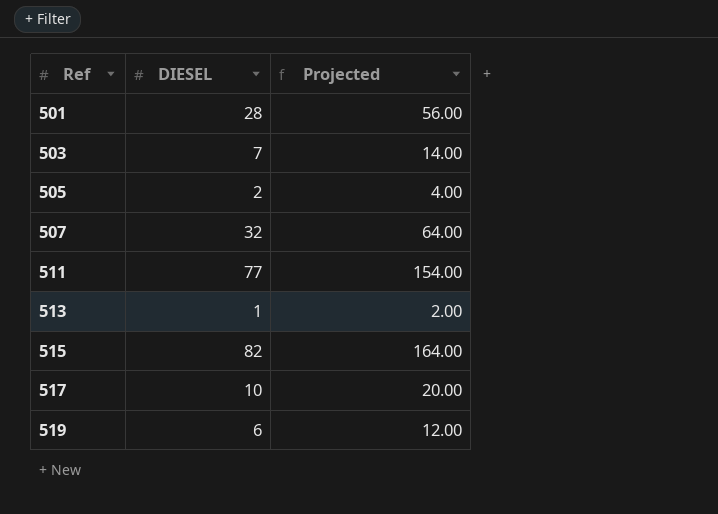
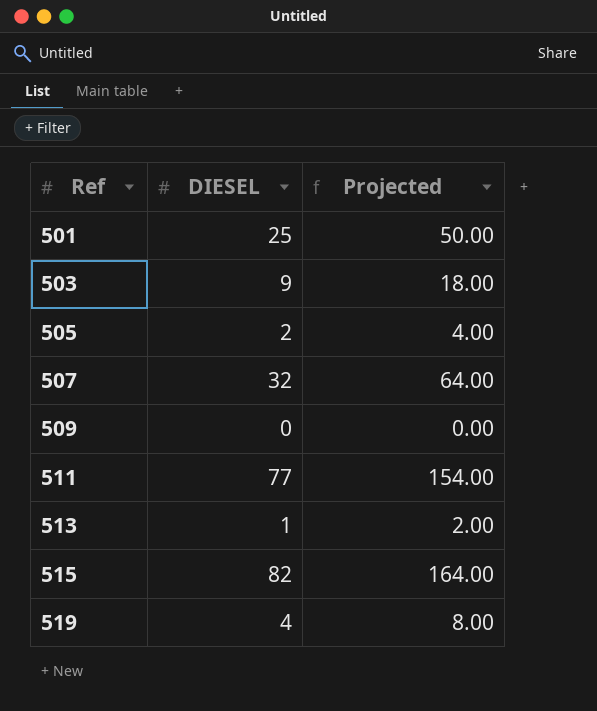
row 517: 10 | 20.00 -> none
501 | DIESEL: 28 -> 25
501 | Projected: 56.00 -> 50.00
503 | DIESEL: 7 -> 9
503 | Projected: 14.00 -> 18.00
row 509: none -> 0 | 0.00
519 | DIESEL: 6 -> 4
519 | Projected: 12.00 -> 8.00

